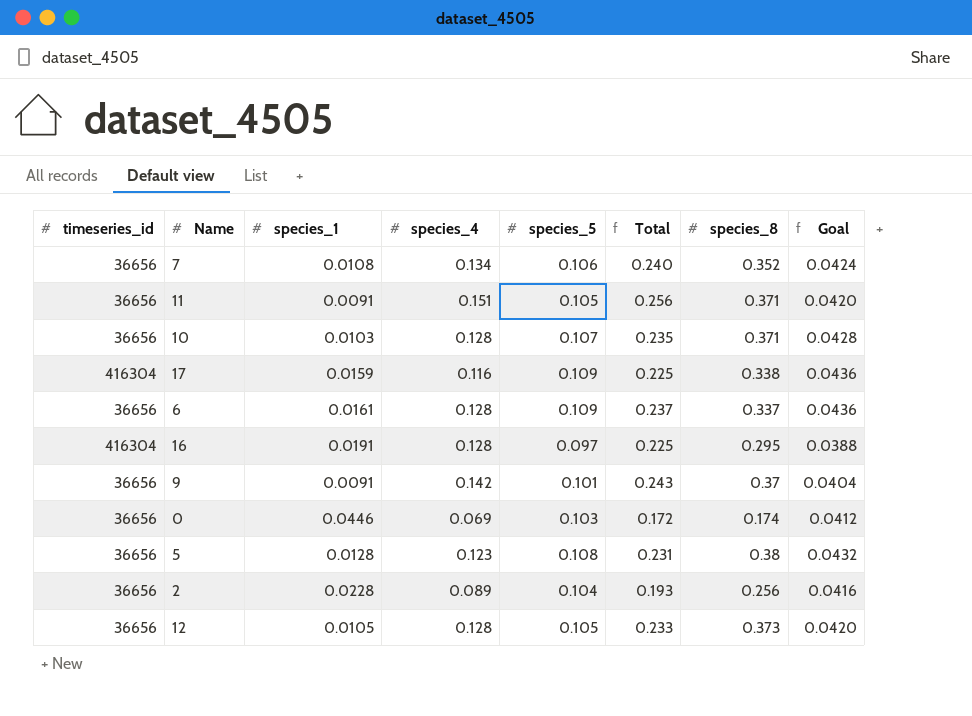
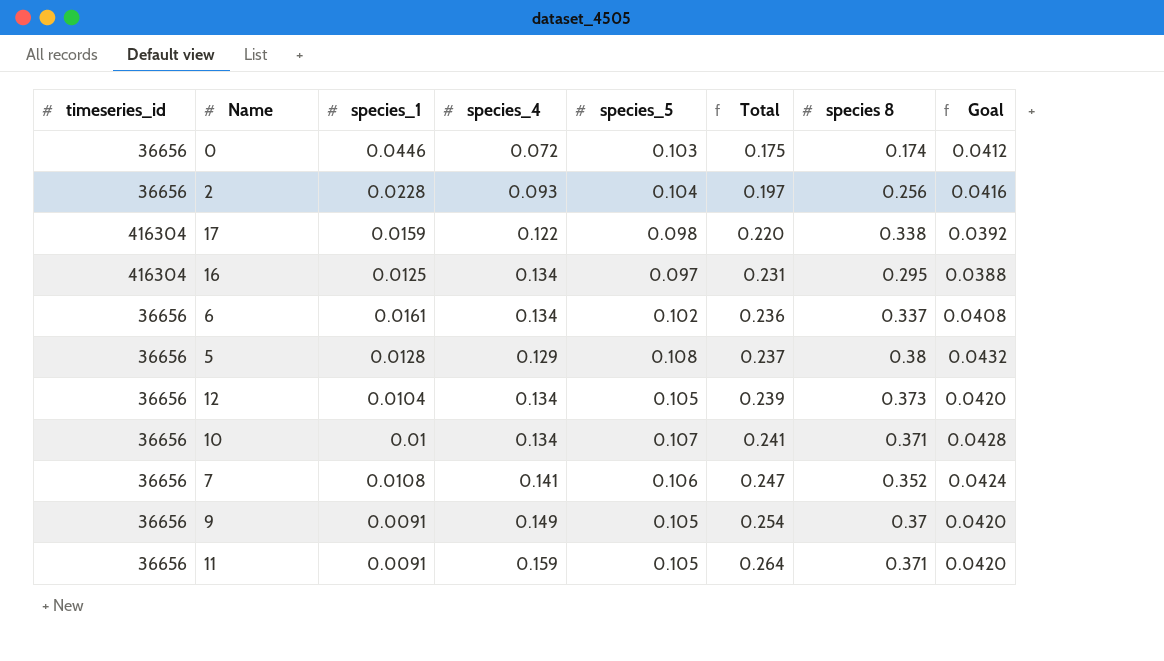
row order: none -> Total ascending
column name: species_8 -> species 8
0 | species_4: 0.069 -> 0.072
0 | Total: 0.172 -> 0.175
2 | species_4: 0.089 -> 0.093
2 | Total: 0.193 -> 0.197
17 | species_4: 0.116 -> 0.122
17 | species_5: 0.109 -> 0.098
17 | Total: 0.225 -> 0.220
17 | Goal: 0.0436 -> 0.0392
16 | species_1: 0.0191 -> 0.0125
16 | species_4: 0.128 -> 0.134
16 | Total: 0.225 -> 0.231
6 | species_4: 0.128 -> 0.134
6 | species_5: 0.109 -> 0.102
6 | Total: 0.237 -> 0.236
6 | Goal: 0.0436 -> 0.0408
5 | species_4: 0.123 -> 0.129
5 | Total: 0.231 -> 0.237
12 | species_1: 0.0105 -> 0.0104
12 | species_4: 0.128 -> 0.134
12 | Total: 0.233 -> 0.239
10 | species_1: 0.0103 -> 0.01
10 | species_4: 0.128 -> 0.134
10 | Total: 0.235 -> 0.241
7 | species_4: 0.134 -> 0.141
7 | Total: 0.240 -> 0.247
9 | species_4: 0.142 -> 0.149
9 | species_5: 0.101 -> 0.105
9 | Total: 0.243 -> 0.254
9 | Goal: 0.0404 -> 0.0420
11 | species_4: 0.151 -> 0.159
11 | Total: 0.256 -> 0.264

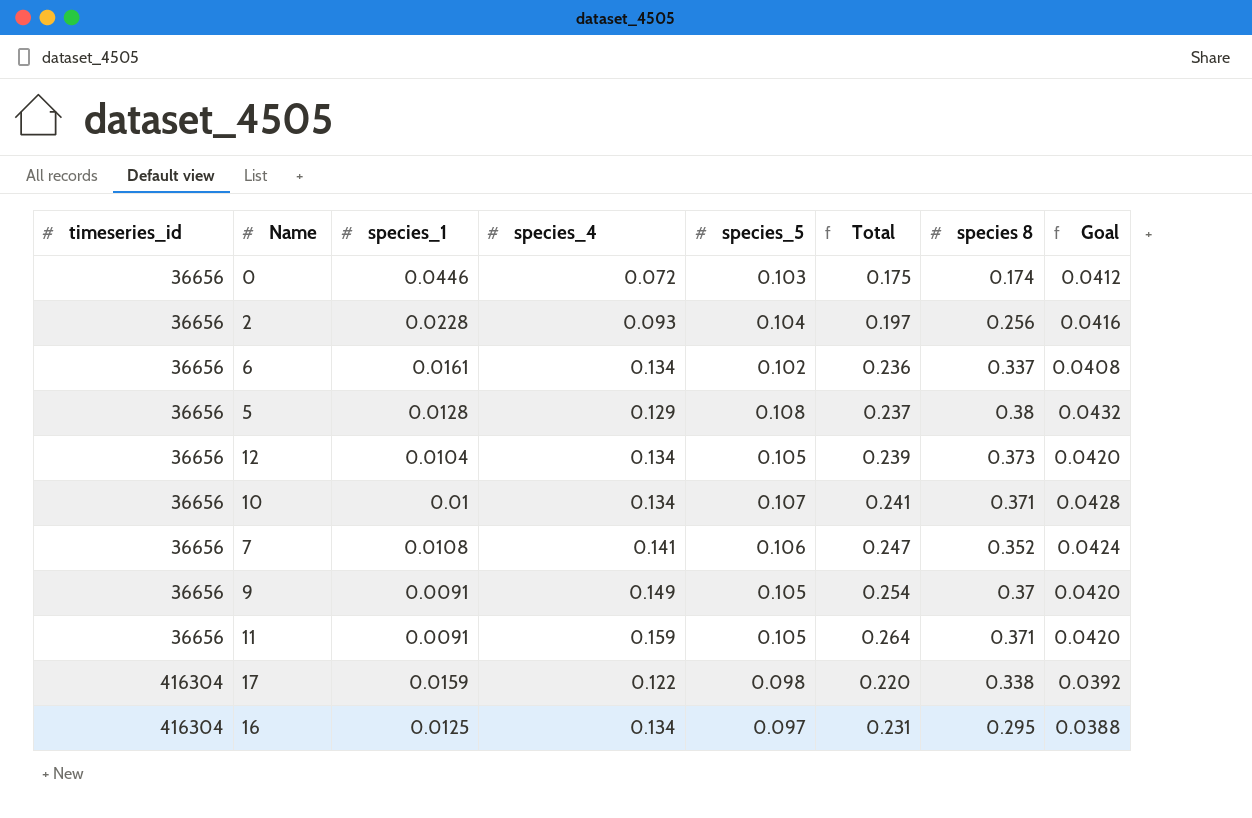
row order: Total ascending -> timeseries_id ascending

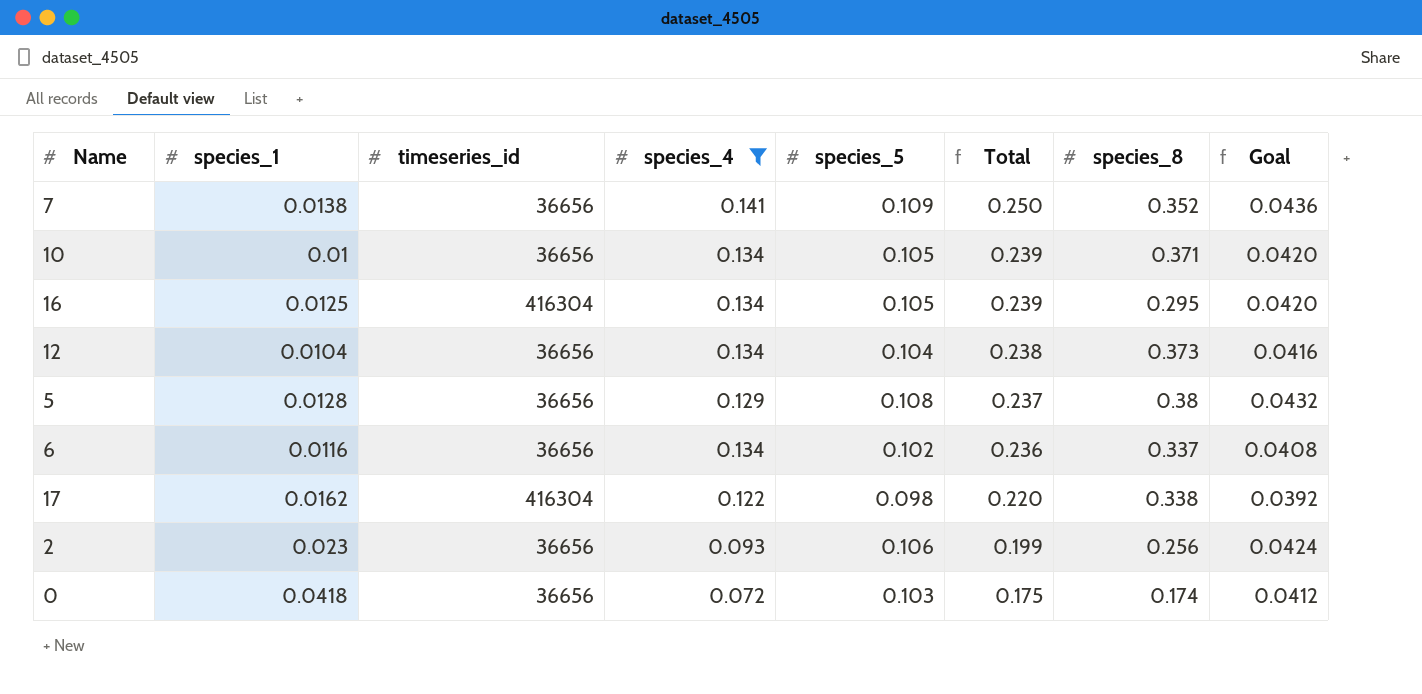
filter: none -> species_4 <= 0.141
row order: timeseries_id ascending -> Total descending
column timeseries_id | position: 1 -> 3
column name: species 8 -> species_8
7 | species_1: 0.0108 -> 0.0138
7 | species_5: 0.106 -> 0.109
7 | Total: 0.247 -> 0.250
7 | Goal: 0.0424 -> 0.0436
10 | species_5: 0.107 -> 0.105
10 | Total: 0.241 -> 0.239
10 | Goal: 0.0428 -> 0.0420
16 | species_5: 0.097 -> 0.105
16 | Total: 0.231 -> 0.239
16 | Goal: 0.0388 -> 0.0420
12 | species_5: 0.105 -> 0.104
12 | Total: 0.239 -> 0.238
12 | Goal: 0.0420 -> 0.0416
6 | species_1: 0.0161 -> 0.0116
17 | species_1: 0.0159 -> 0.0162
2 | species_1: 0.0228 -> 0.023
2 | species_5: 0.104 -> 0.106
2 | Total: 0.197 -> 0.199
2 | Goal: 0.0416 -> 0.0424
0 | species_1: 0.0446 -> 0.0418

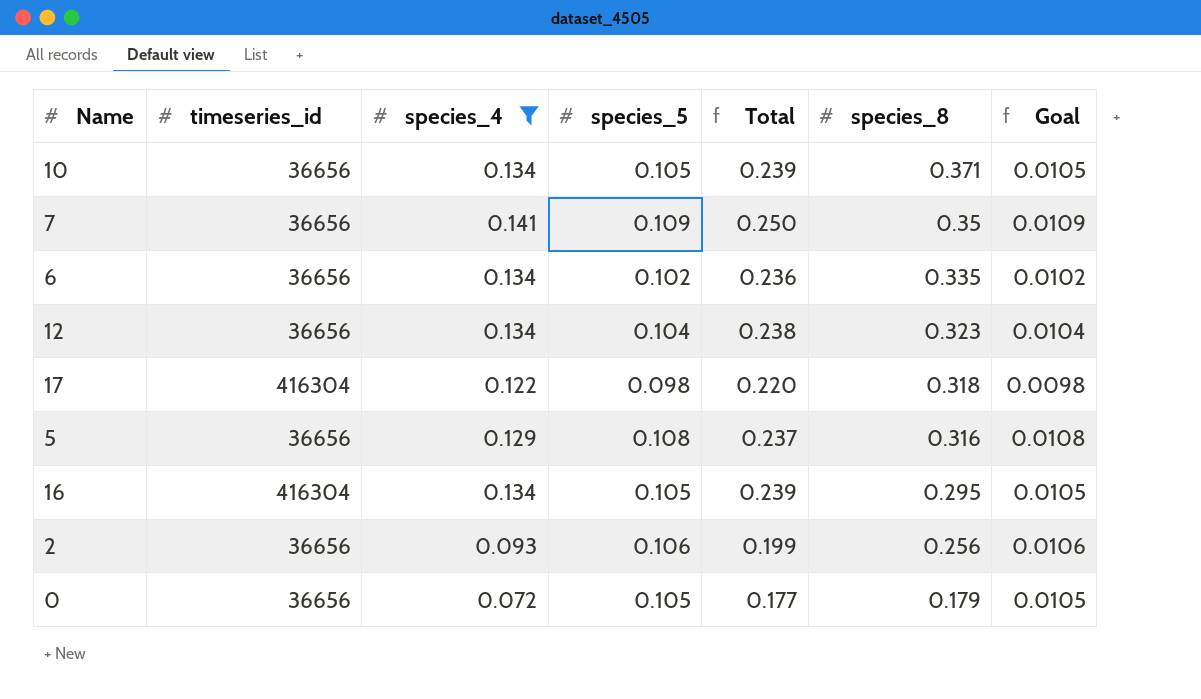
row order: Total descending -> species_8 descending
column species_1 | position: 2 -> none
column Goal | formula: [species_5] * 0.4 -> [species_5] * 0.1
7 | species_8: 0.352 -> 0.35
6 | species_8: 0.337 -> 0.335
12 | species_8: 0.373 -> 0.323
17 | species_8: 0.338 -> 0.318
5 | species_8: 0.38 -> 0.316
0 | species_5: 0.103 -> 0.105
0 | Total: 0.175 -> 0.177
0 | species_8: 0.174 -> 0.179

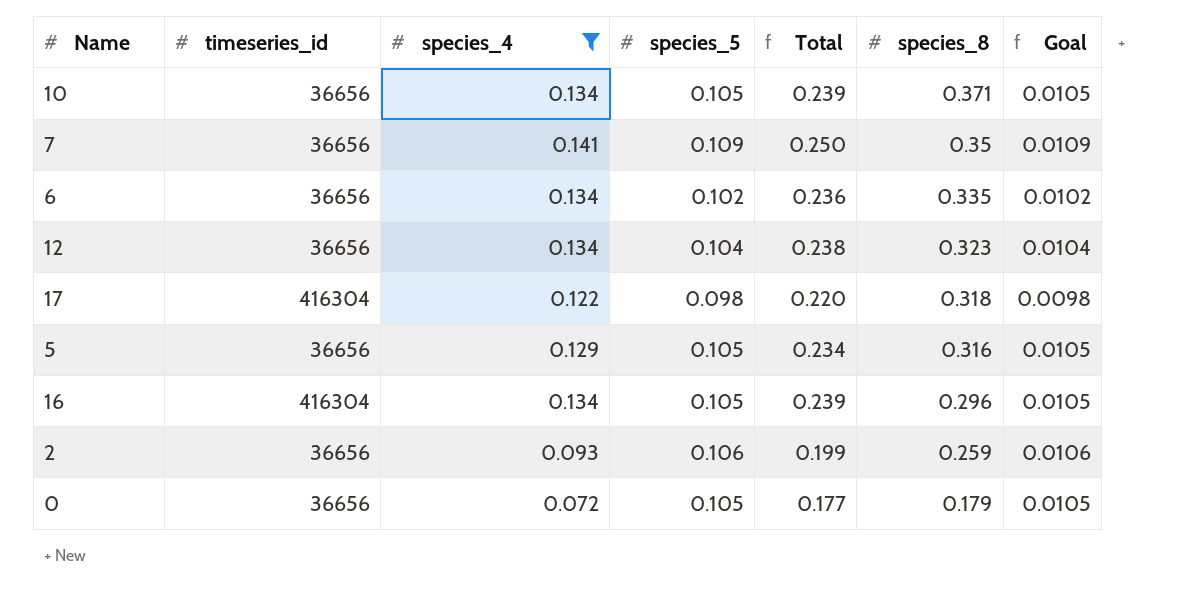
5 | species_5: 0.108 -> 0.105
5 | Total: 0.237 -> 0.234
5 | Goal: 0.0108 -> 0.0105
16 | species_8: 0.295 -> 0.296
2 | species_8: 0.256 -> 0.259

